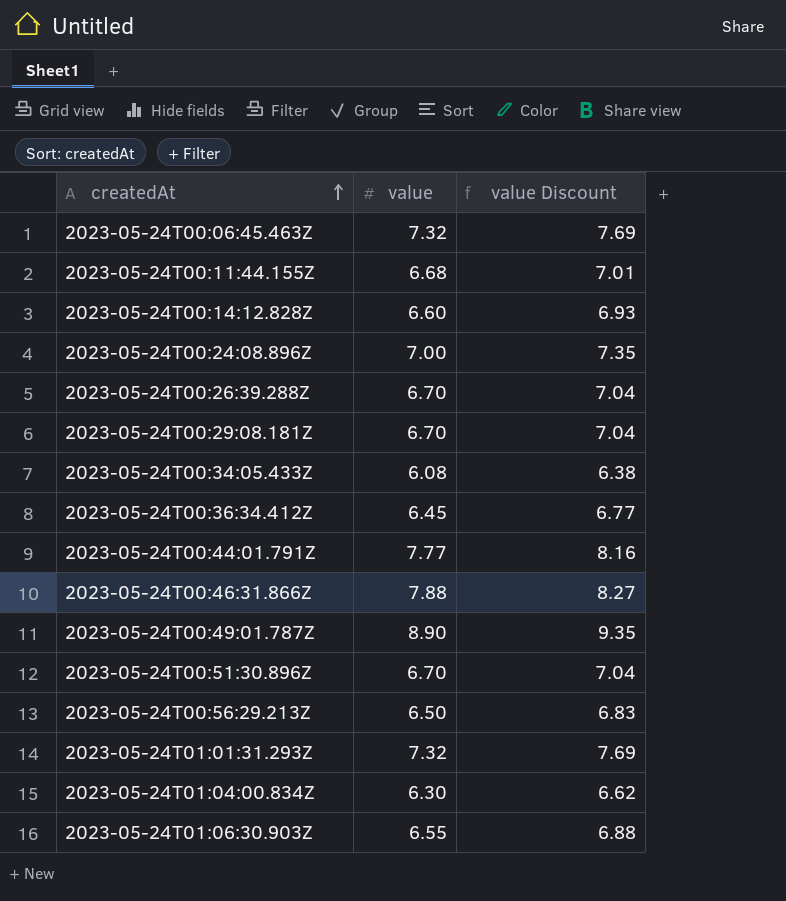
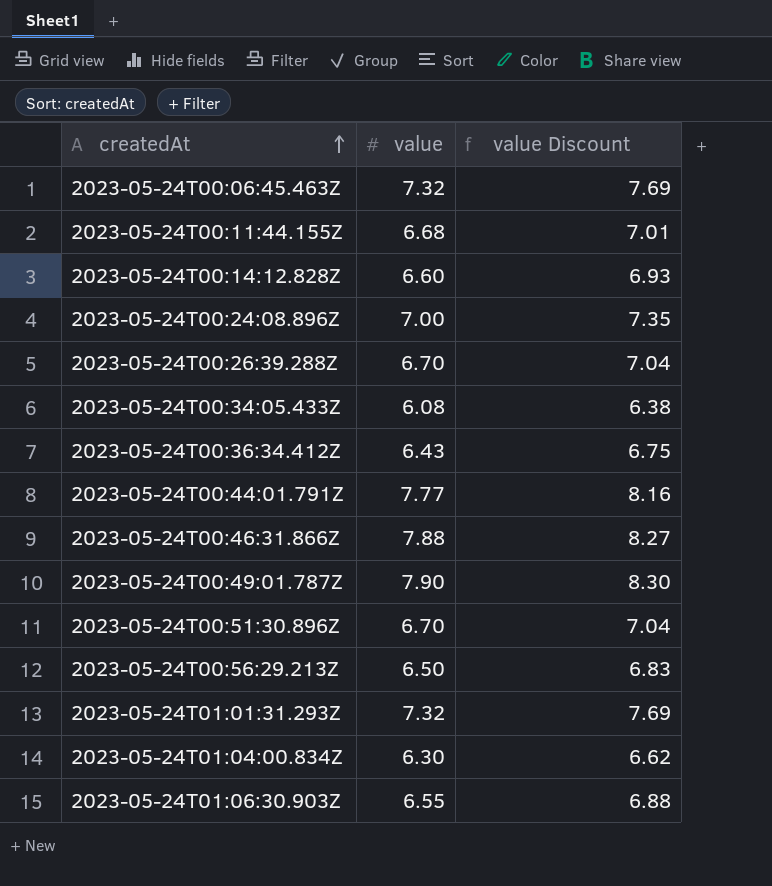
row 2023-05-24T00:29:08.181Z: 6.70 | 7.04 -> none
2023-05-24T00:36:34.412Z | value: 6.45 -> 6.43
2023-05-24T00:36:34.412Z | value Discount: 6.77 -> 6.75
2023-05-24T00:49:01.787Z | value: 8.90 -> 7.90
2023-05-24T00:49:01.787Z | value Discount: 9.35 -> 8.30

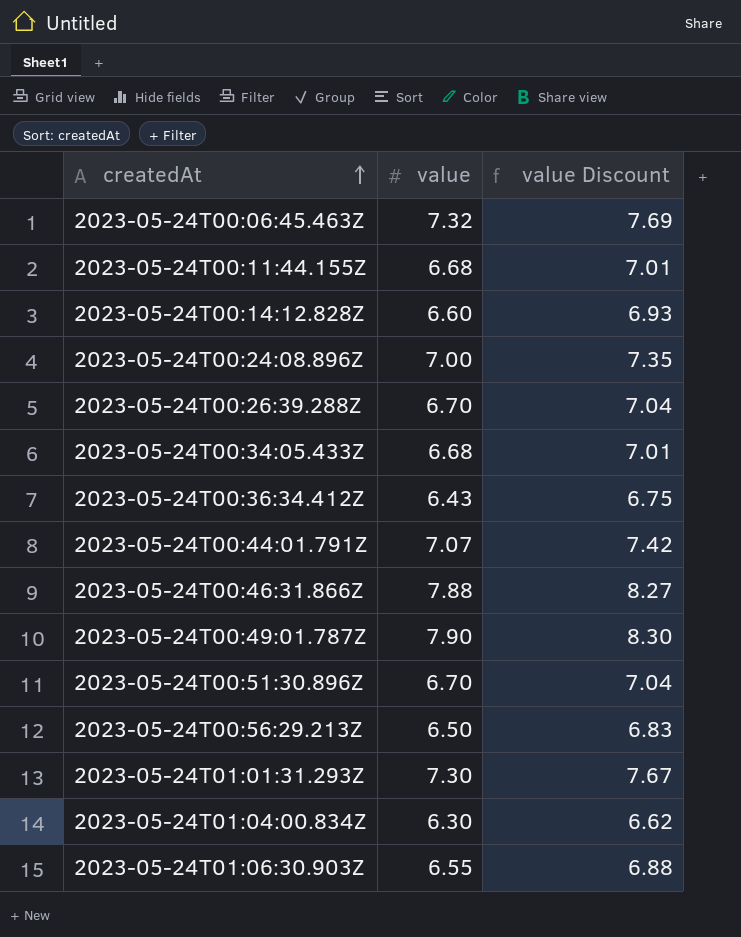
2023-05-24T00:34:05.433Z | value: 6.08 -> 6.68
2023-05-24T00:34:05.433Z | value Discount: 6.38 -> 7.01
2023-05-24T00:44:01.791Z | value: 7.77 -> 7.07
2023-05-24T00:44:01.791Z | value Discount: 8.16 -> 7.42
2023-05-24T01:01:31.293Z | value: 7.32 -> 7.30
2023-05-24T01:01:31.293Z | value Discount: 7.69 -> 7.67

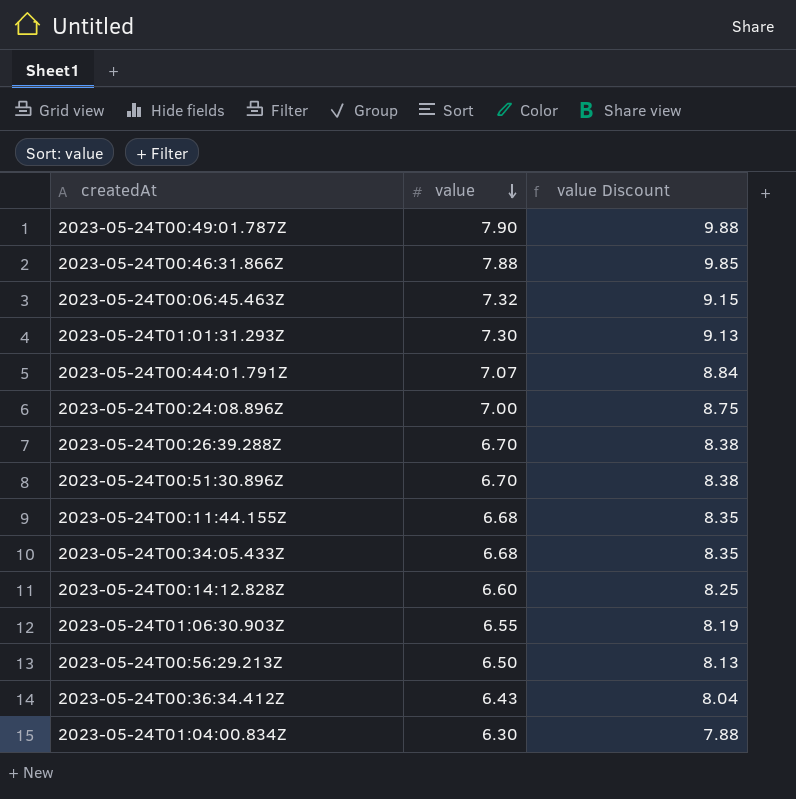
row order: createdAt ascending -> value descending
column value Discount | formula: [value] * 1.05 -> [value] * 1.25

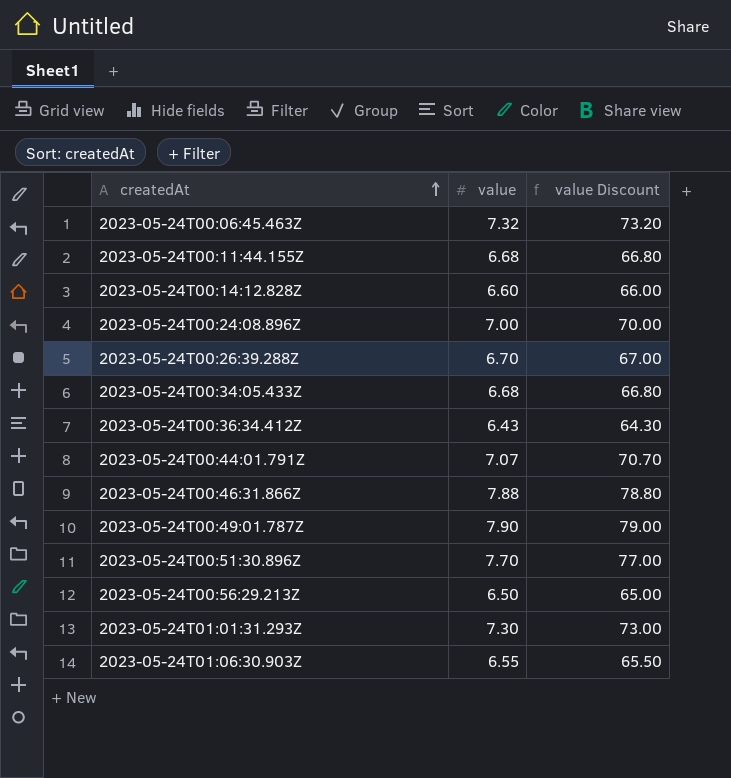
row order: value descending -> createdAt ascending
column value Discount | formula: [value] * 1.25 -> [value] * 10
row 2023-05-24T01:04:00.834Z: 6.30 | 7.88 -> none
2023-05-24T00:51:30.896Z | value: 6.70 -> 7.70

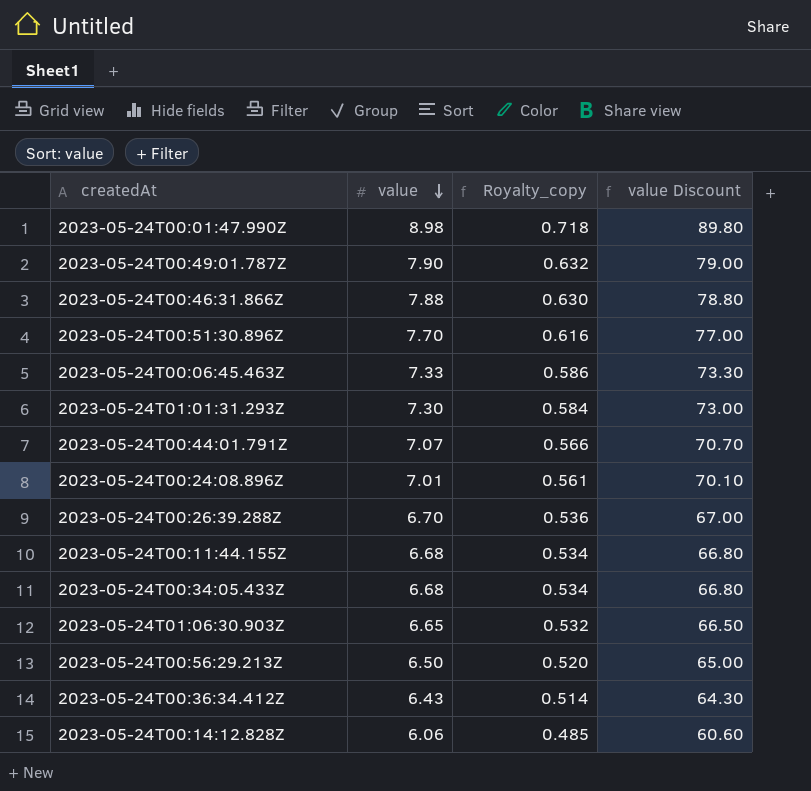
row order: createdAt ascending -> value descending
column Royalty_copy | formula: none -> [value] * 0.08
row 2023-05-24T00:01:47.990Z: none -> 8.98 | 0.718 | 89.80
2023-05-24T00:06:45.463Z | value: 7.32 -> 7.33
2023-05-24T00:06:45.463Z | value Discount: 73.20 -> 73.30
2023-05-24T00:24:08.896Z | value: 7.00 -> 7.01
2023-05-24T00:24:08.896Z | value Discount: 70.00 -> 70.10
2023-05-24T01:06:30.903Z | value: 6.55 -> 6.65
2023-05-24T01:06:30.903Z | value Discount: 65.50 -> 66.50
2023-05-24T00:14:12.828Z | value: 6.60 -> 6.06
2023-05-24T00:14:12.828Z | value Discount: 66.00 -> 60.60

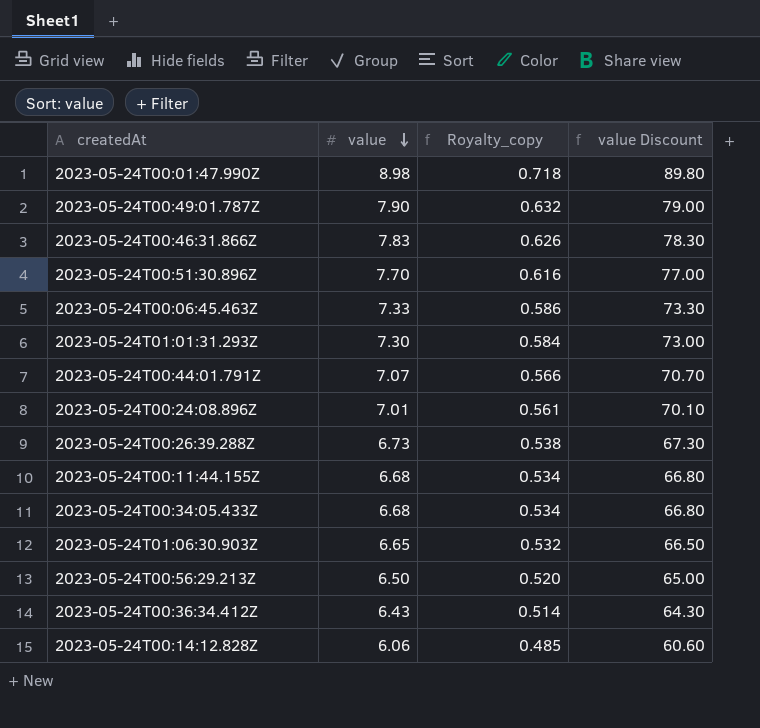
2023-05-24T00:46:31.866Z | value: 7.88 -> 7.83
2023-05-24T00:46:31.866Z | Royalty_copy: 0.630 -> 0.626
2023-05-24T00:46:31.866Z | value Discount: 78.80 -> 78.30
2023-05-24T00:26:39.288Z | value: 6.70 -> 6.73
2023-05-24T00:26:39.288Z | Royalty_copy: 0.536 -> 0.538
2023-05-24T00:26:39.288Z | value Discount: 67.00 -> 67.30

